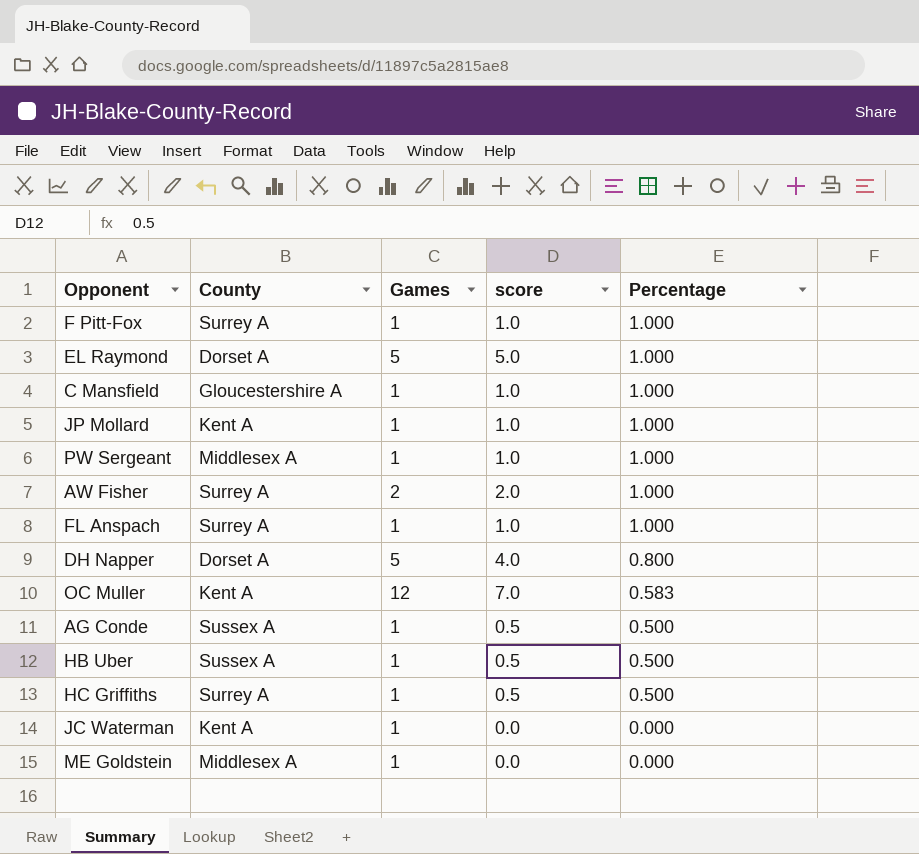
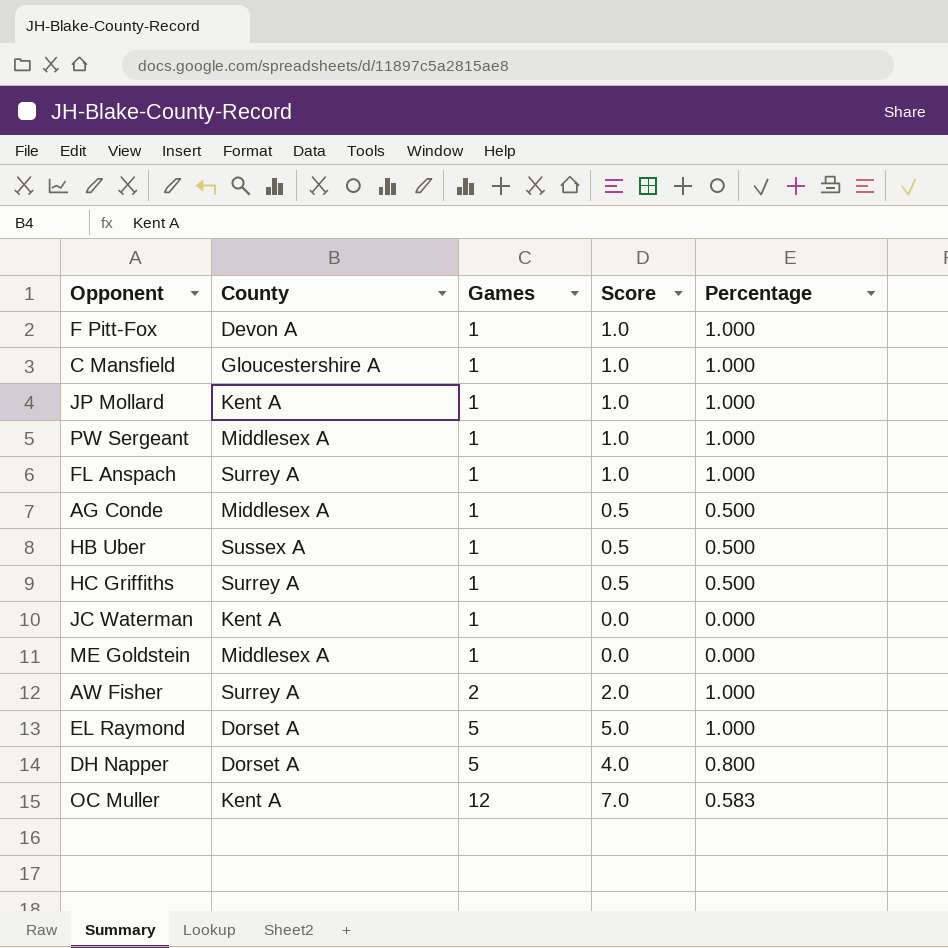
row order: Percentage descending -> Games ascending
column name: score -> Score
F Pitt-Fox | County: Surrey A -> Devon A
AG Conde | County: Sussex A -> Middlesex A

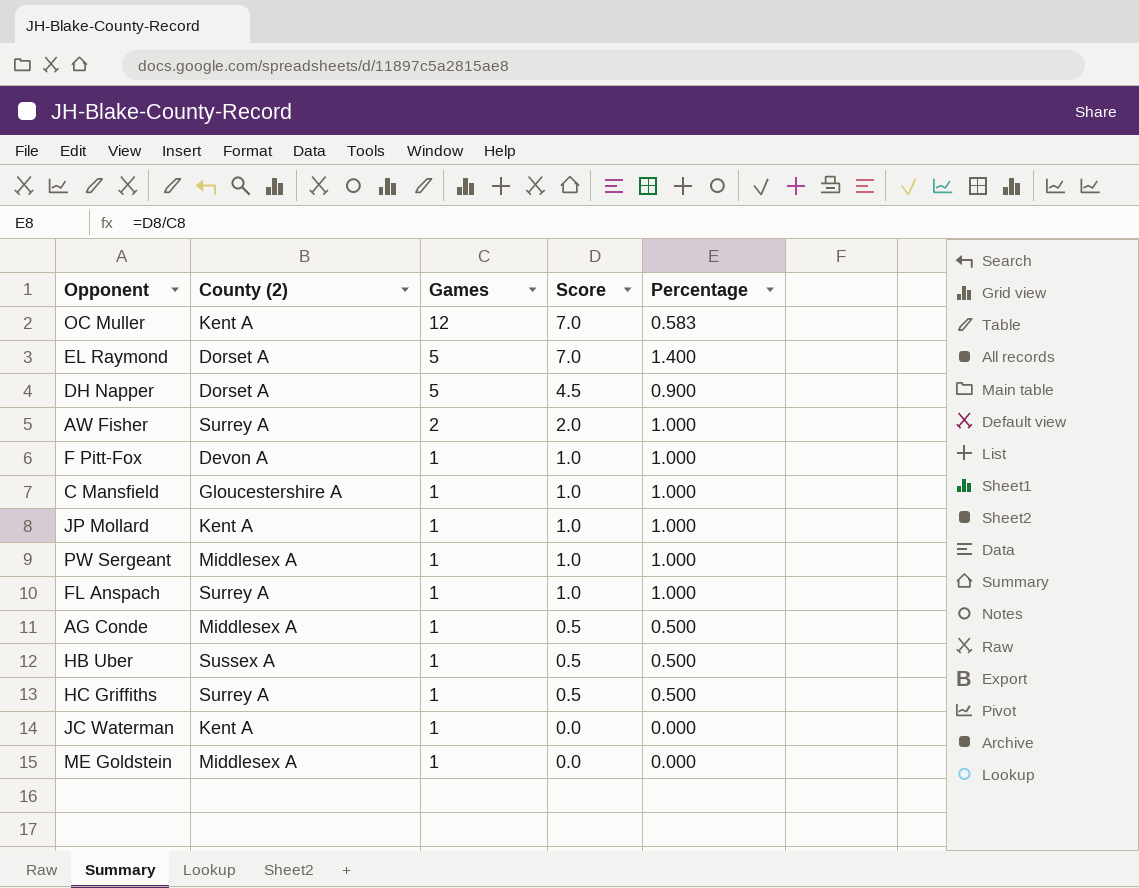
row order: Games ascending -> Games descending
column name: County -> County (2)
EL Raymond | Score: 5.0 -> 7.0
EL Raymond | Percentage: 1.000 -> 1.400
DH Napper | Score: 4.0 -> 4.5
DH Napper | Percentage: 0.800 -> 0.900

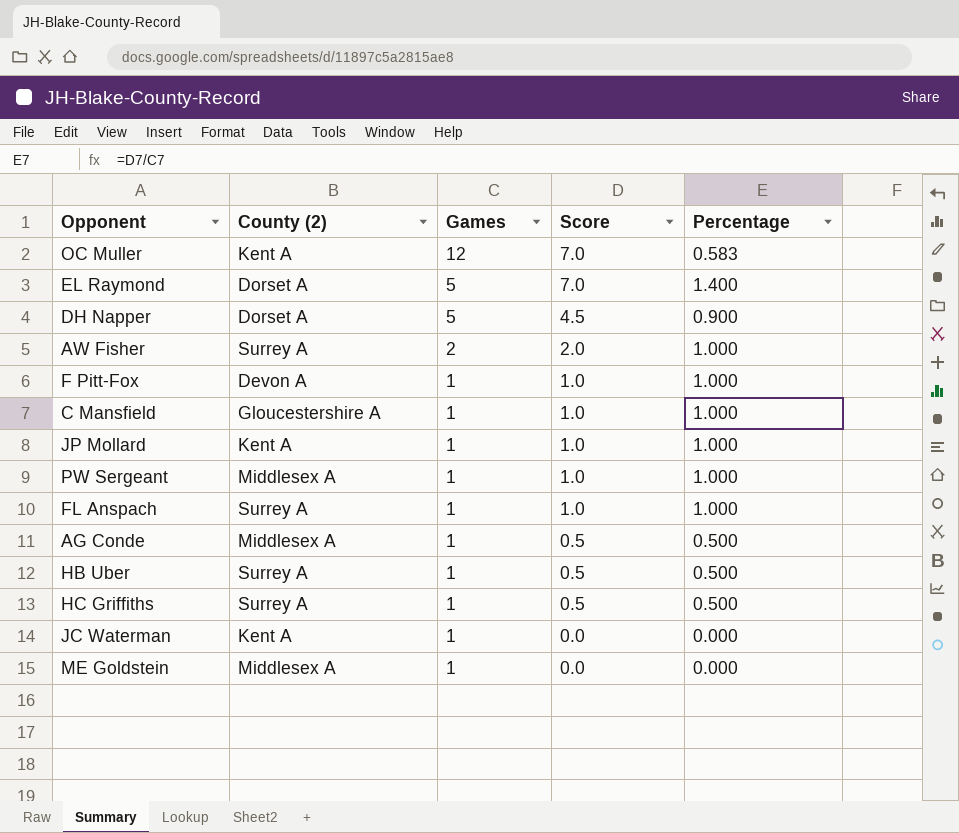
HB Uber | County (2): Sussex A -> Surrey A

